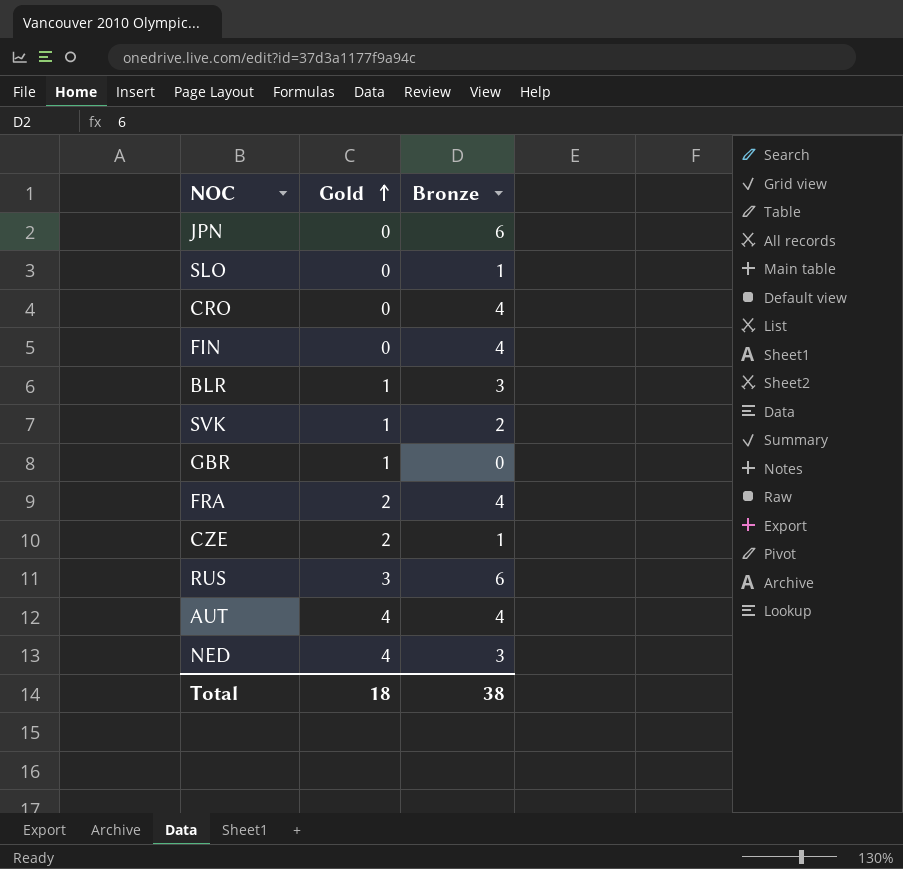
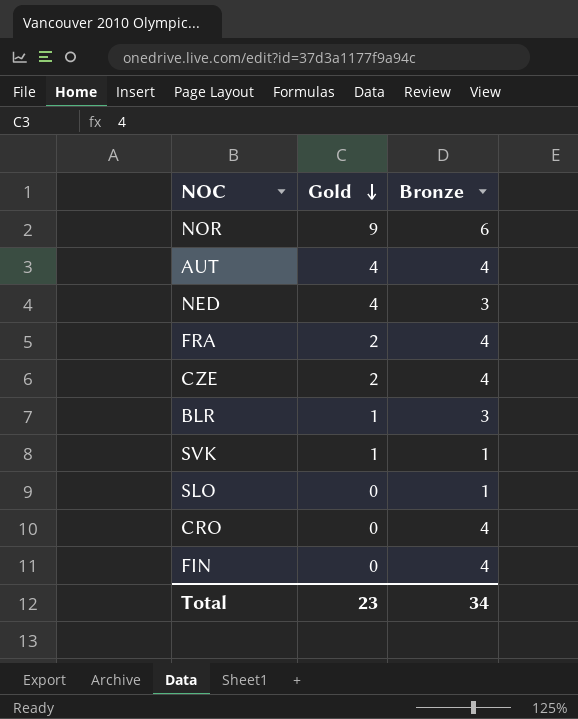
row order: Gold ascending -> Gold descending
row JPN: 0 | 6 -> none
row GBR: 1 | 0 -> none
row RUS: 3 | 6 -> none
row NOR: none -> 9 | 6
CZE | Bronze: 1 -> 4
SVK | Bronze: 2 -> 1
Total | Gold: 18 -> 23
Total | Bronze: 38 -> 34

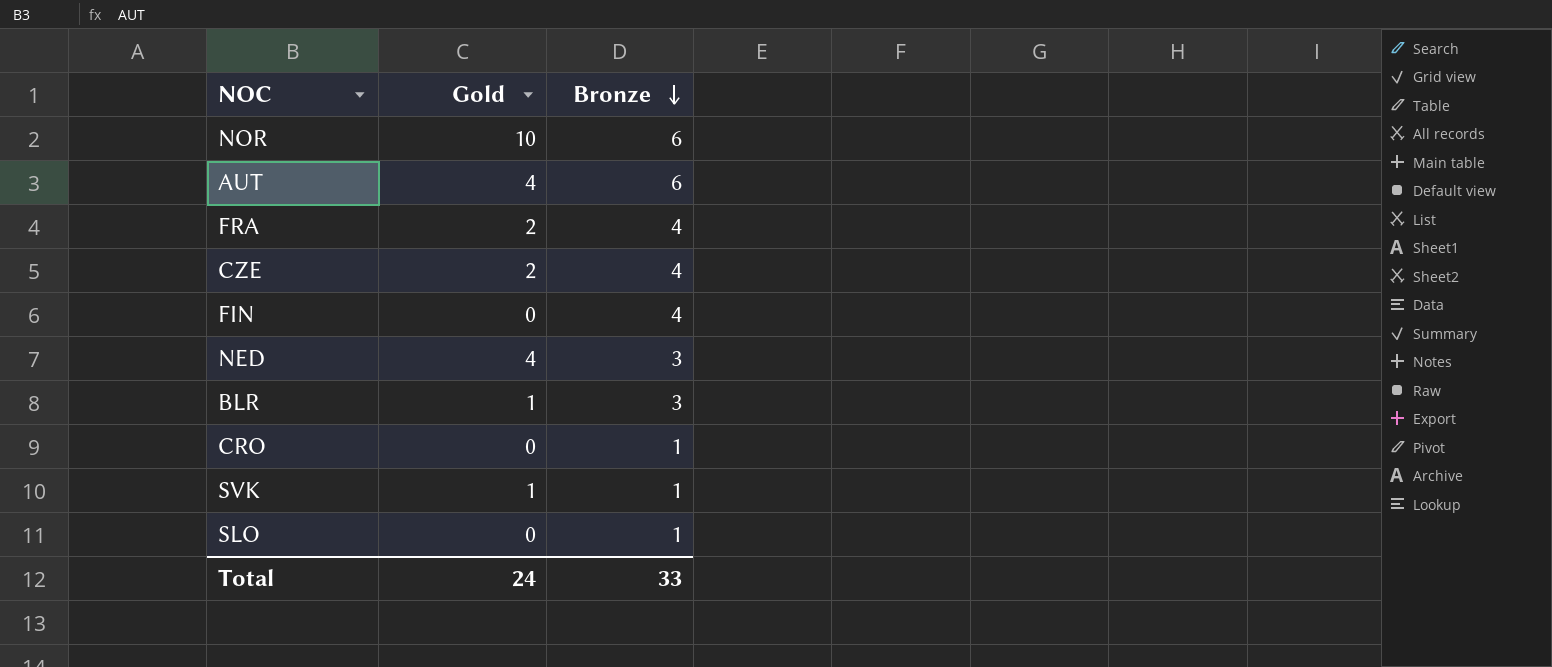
row order: Gold descending -> Bronze descending
NOR | Gold: 9 -> 10
AUT | Bronze: 4 -> 6
CRO | Bronze: 4 -> 1
Total | Gold: 23 -> 24
Total | Bronze: 34 -> 33

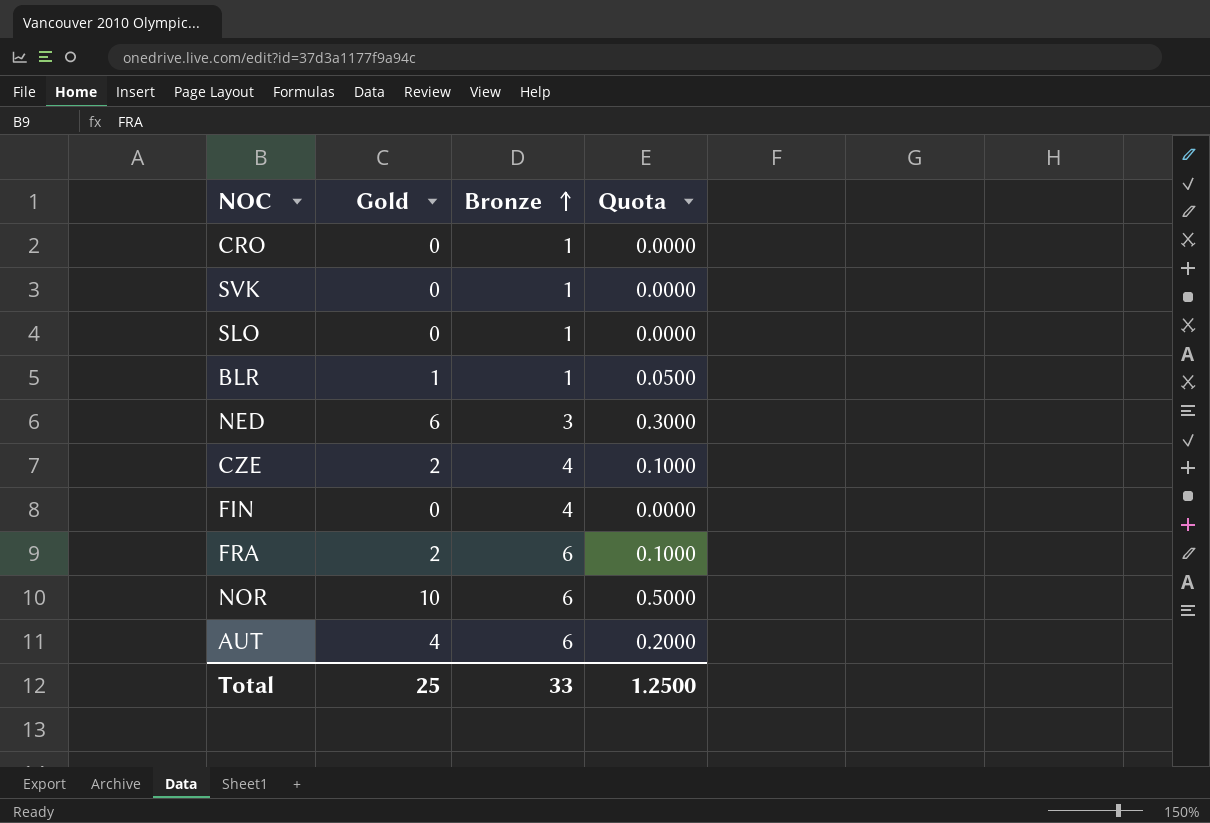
row order: Bronze descending -> Bronze ascending
column Quota | formula: none -> [Gold] * 0.05
SVK | Gold: 1 -> 0
BLR | Bronze: 3 -> 1
NED | Gold: 4 -> 6
FRA | Bronze: 4 -> 6
Total | Gold: 24 -> 25

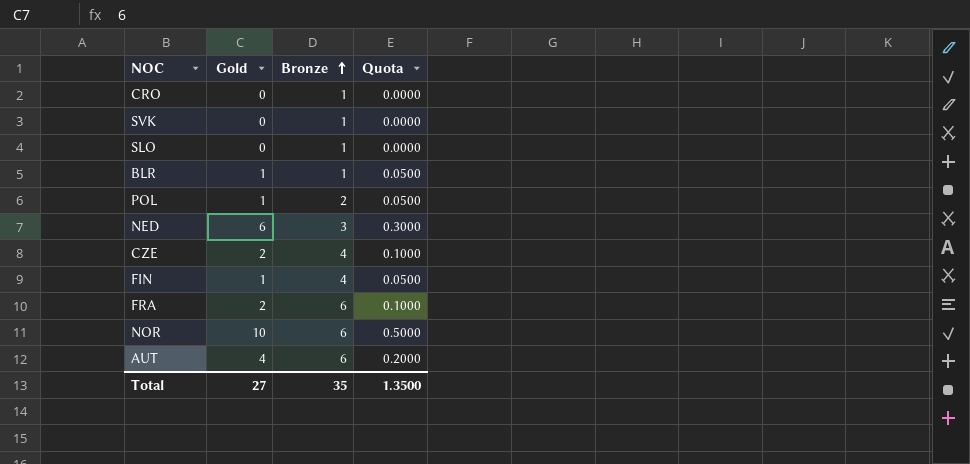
row POL: none -> 1 | 2 | 0.0500
FIN | Gold: 0 -> 1
FIN | Quota: 0.0000 -> 0.0500
Total | Gold: 25 -> 27
Total | Bronze: 33 -> 35
Total | Quota: 1.2500 -> 1.3500

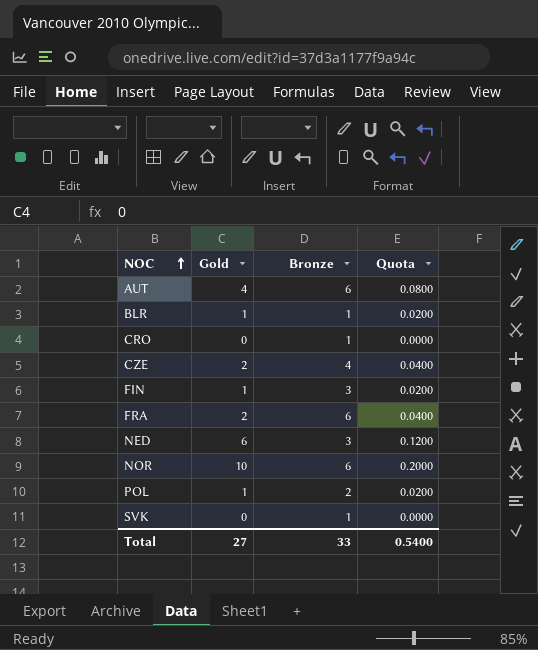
row order: Bronze ascending -> NOC ascending
column Quota | formula: [Gold] * 0.05 -> [Gold] * 0.02
row SLO: 0 | 1 | 0.0000 -> none
FIN | Bronze: 4 -> 3
Total | Bronze: 35 -> 33
Total | Quota: 1.3500 -> 0.5400

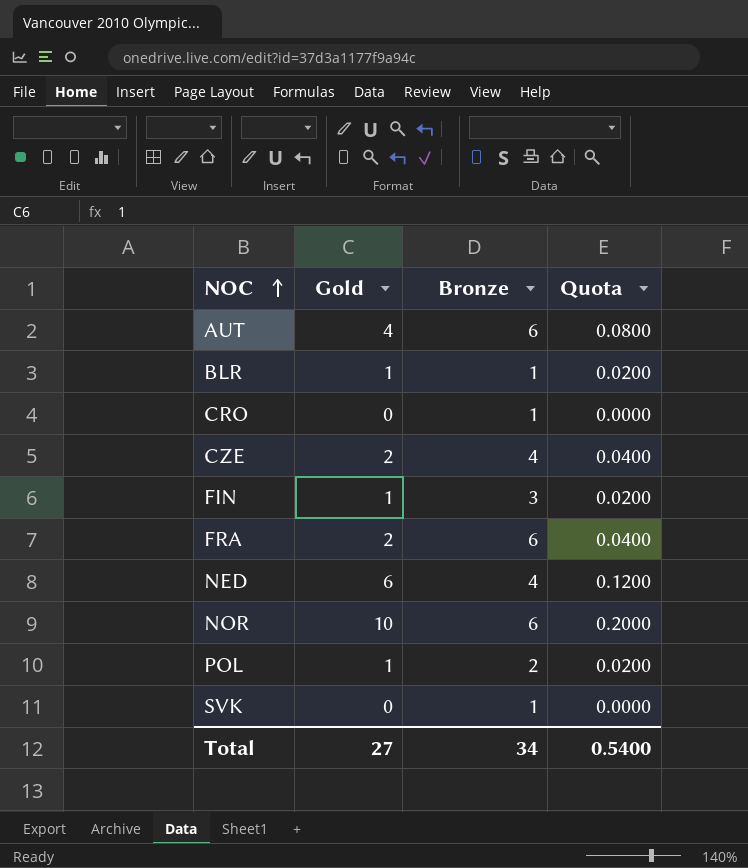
NED | Bronze: 3 -> 4
Total | Bronze: 33 -> 34

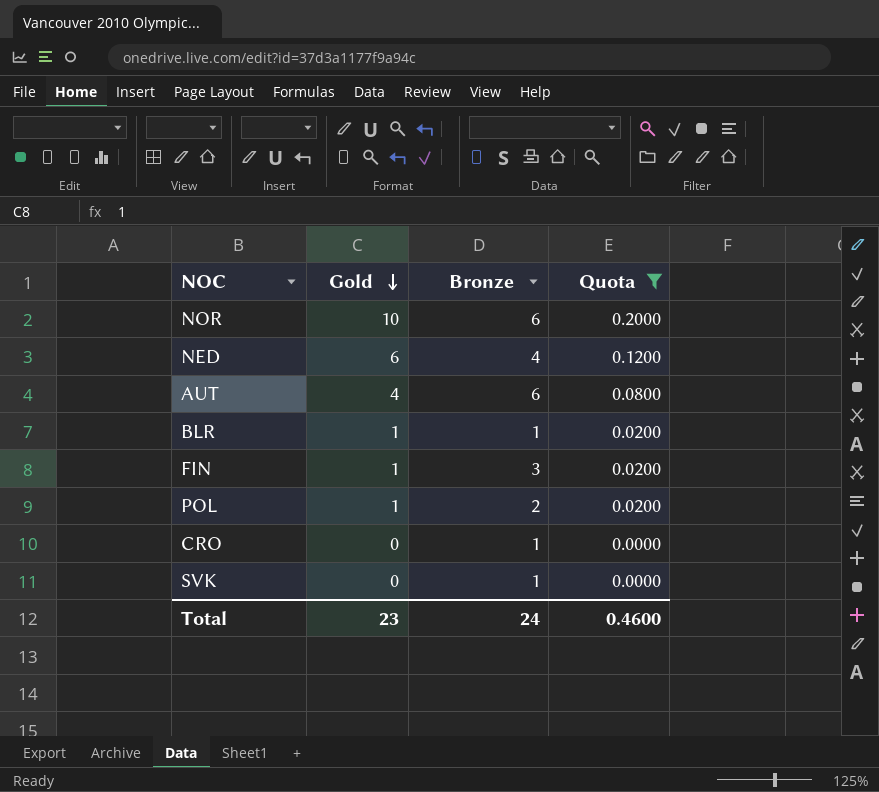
filter: none -> Quota != 0.0400
row order: NOC ascending -> Gold descending
Total | Gold: 27 -> 23
Total | Bronze: 34 -> 24
Total | Quota: 0.5400 -> 0.4600

